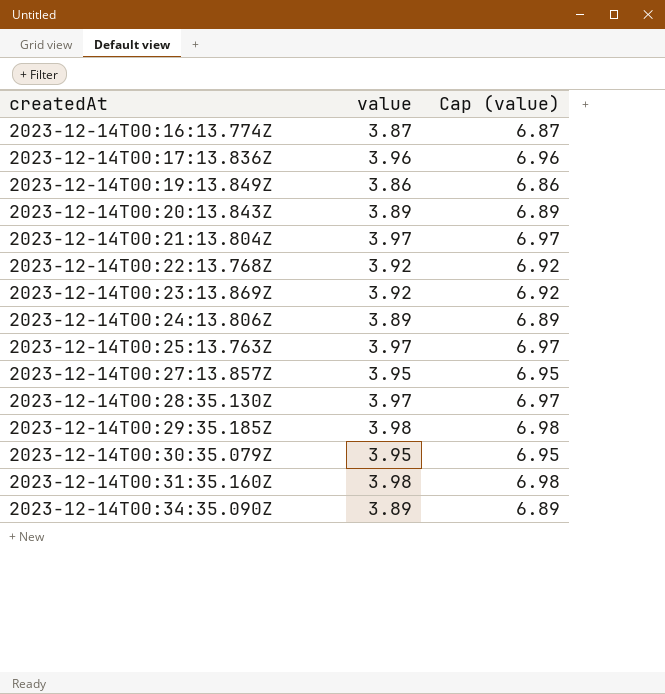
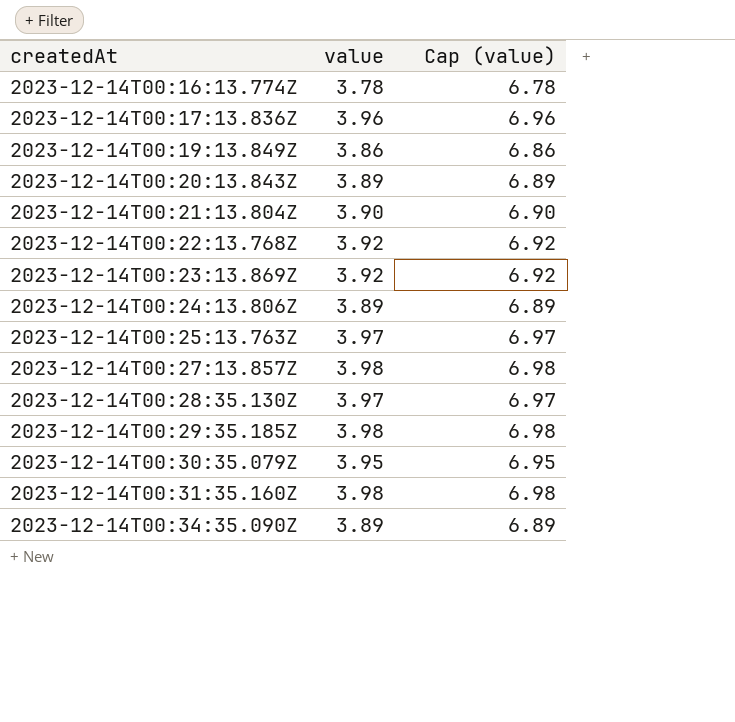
2023-12-14T00:16:13.774Z | value: 3.87 -> 3.78
2023-12-14T00:16:13.774Z | Cap (value): 6.87 -> 6.78
2023-12-14T00:21:13.804Z | value: 3.97 -> 3.90
2023-12-14T00:21:13.804Z | Cap (value): 6.97 -> 6.90
2023-12-14T00:27:13.857Z | value: 3.95 -> 3.98
2023-12-14T00:27:13.857Z | Cap (value): 6.95 -> 6.98

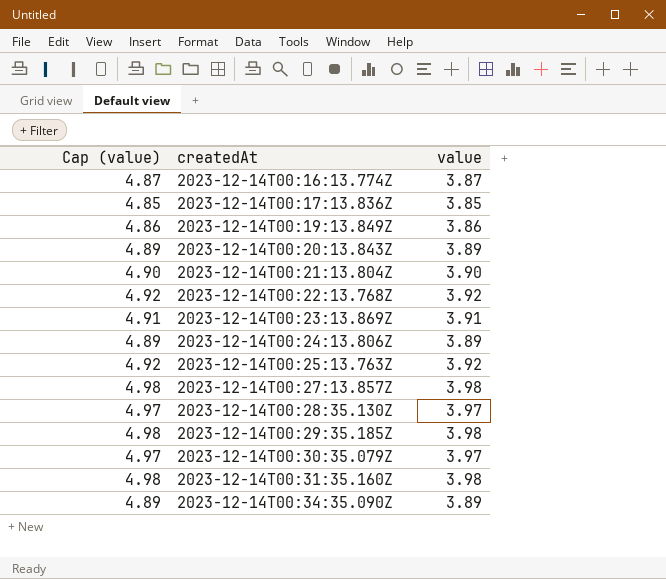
column Cap (value) | formula: [value] + 3 -> [value] + 1
column Cap (value) | position: 3 -> 1
2023-12-14T00:16:13.774Z | value: 3.78 -> 3.87
2023-12-14T00:17:13.836Z | value: 3.96 -> 3.85
2023-12-14T00:23:13.869Z | value: 3.92 -> 3.91
2023-12-14T00:25:13.763Z | value: 3.97 -> 3.92
2023-12-14T00:30:35.079Z | value: 3.95 -> 3.97

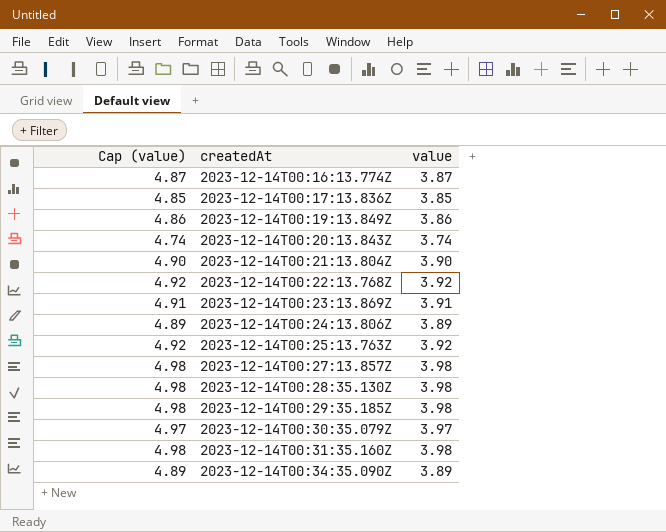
2023-12-14T00:20:13.843Z | Cap (value): 4.89 -> 4.74
2023-12-14T00:20:13.843Z | value: 3.89 -> 3.74
2023-12-14T00:28:35.130Z | Cap (value): 4.97 -> 4.98
2023-12-14T00:28:35.130Z | value: 3.97 -> 3.98

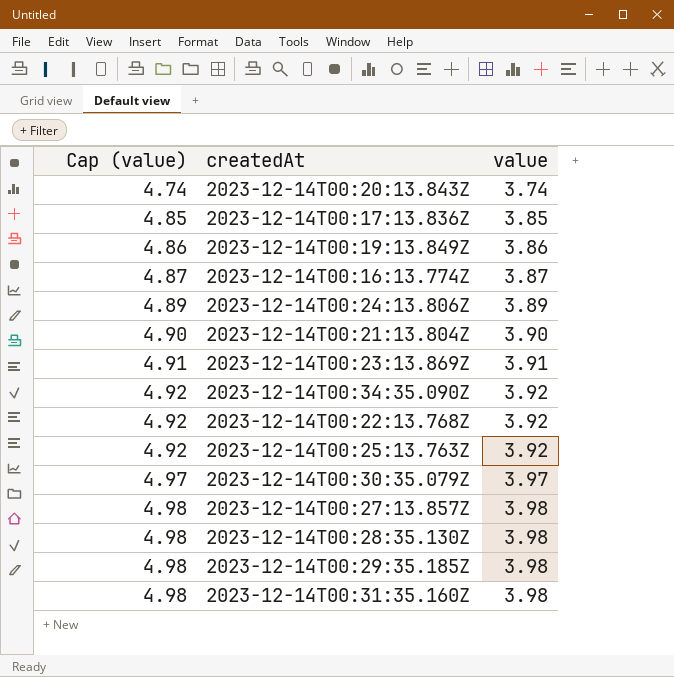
row order: createdAt ascending -> Cap (value) ascending
2023-12-14T00:34:35.090Z | Cap (value): 4.89 -> 4.92
2023-12-14T00:34:35.090Z | value: 3.89 -> 3.92

